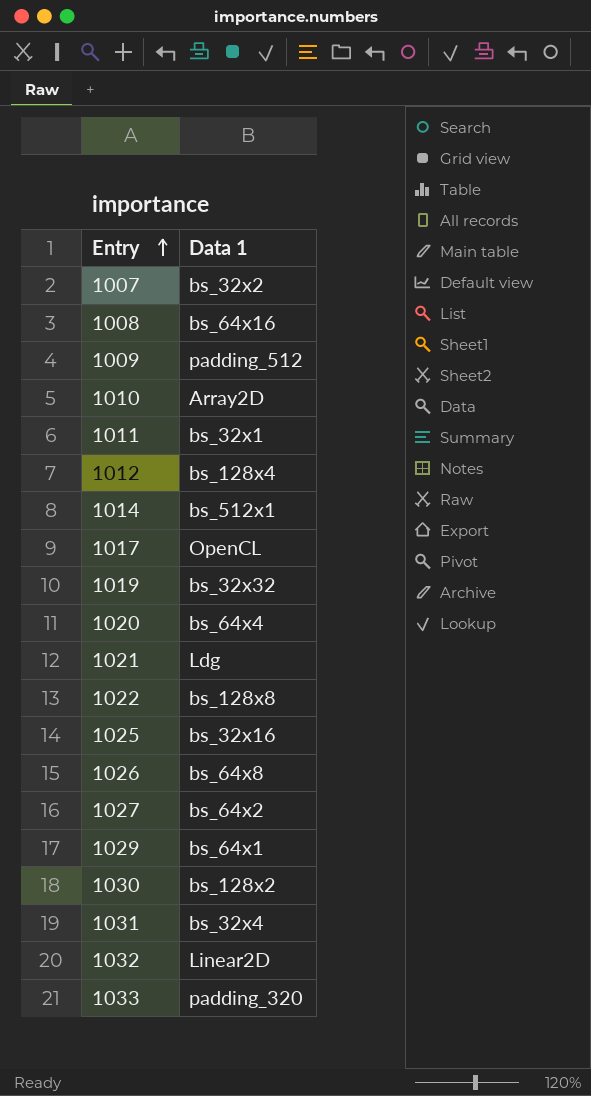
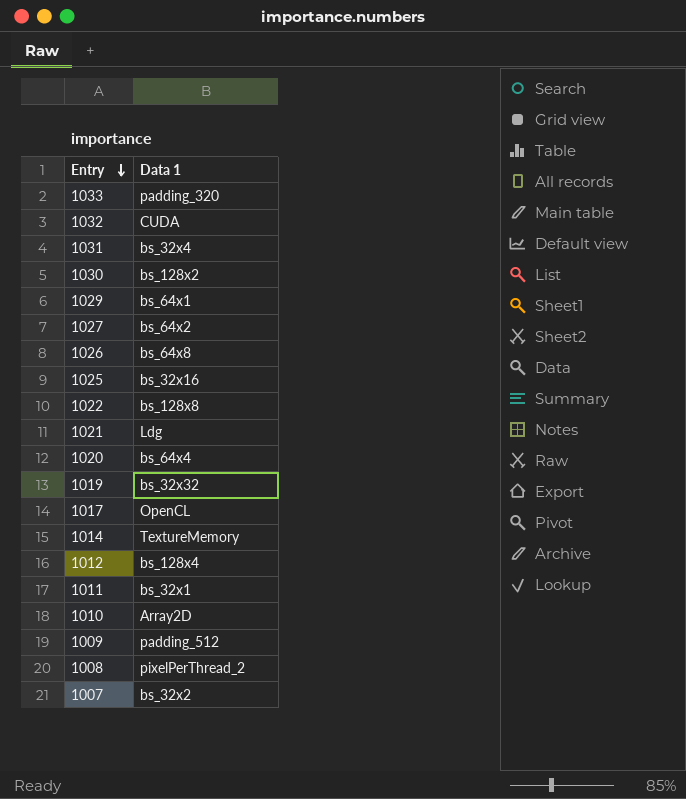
row order: Entry ascending -> Entry descending
1032 | Data 1: Linear2D -> CUDA
1014 | Data 1: bs_512x1 -> TextureMemory
1008 | Data 1: bs_64x16 -> pixelPerThread_2

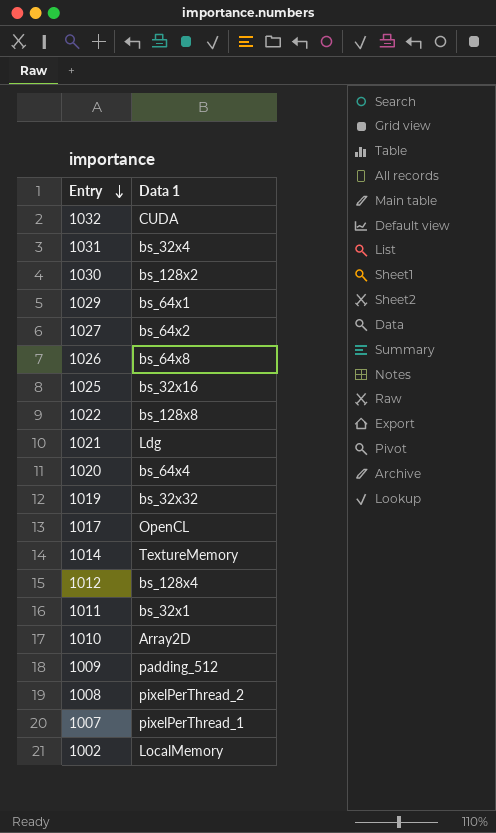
row 1033: padding_320 -> none
1007 | Data 1: bs_32x2 -> pixelPerThread_1
row 1002: none -> LocalMemory

